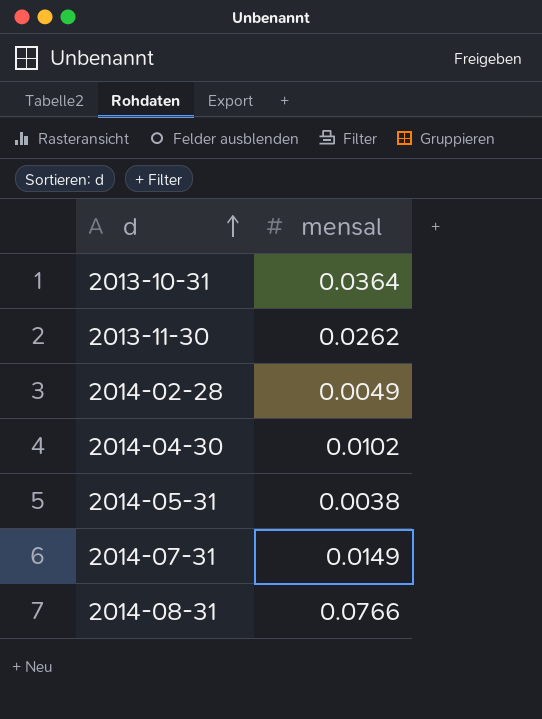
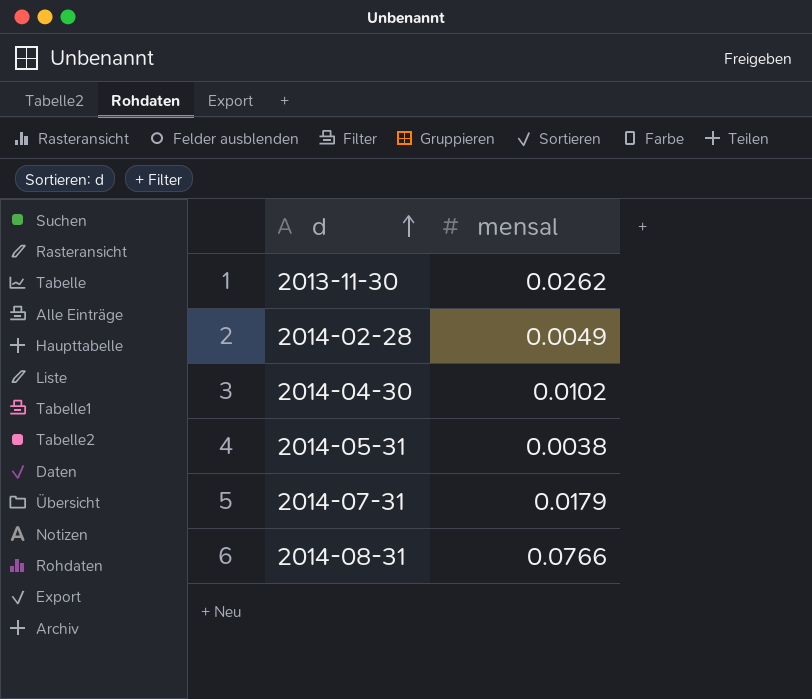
row 2013-10-31: 0.0364 -> none
2014-07-31 | mensal: 0.0149 -> 0.0179

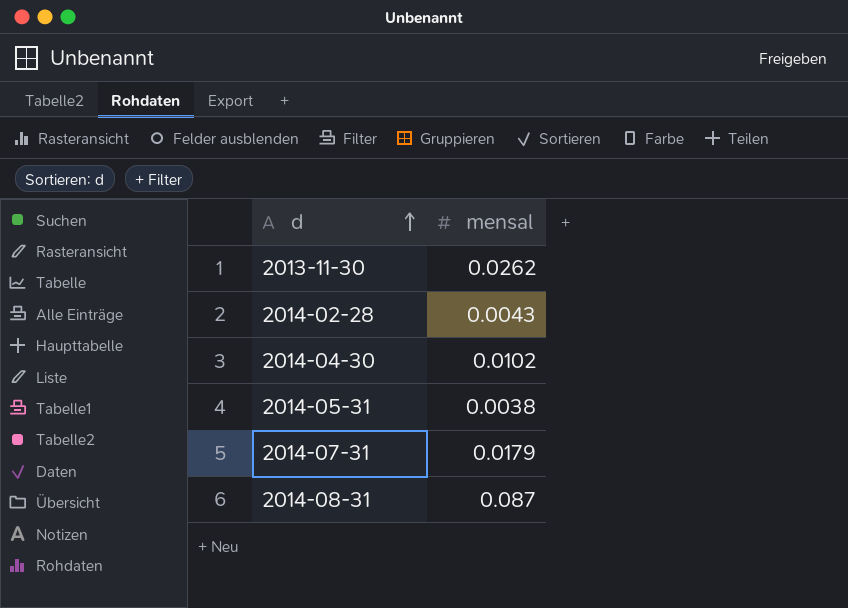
2014-02-28 | mensal: 0.0049 -> 0.0043
2014-08-31 | mensal: 0.0766 -> 0.087

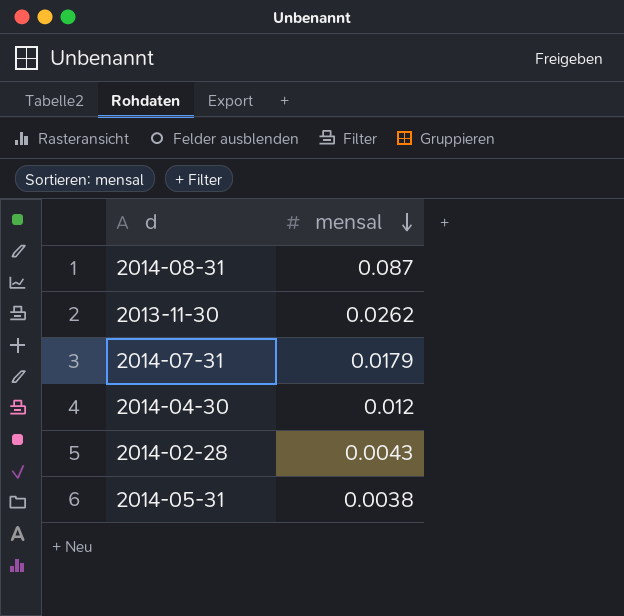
row order: d ascending -> mensal descending
2014-04-30 | mensal: 0.0102 -> 0.012

